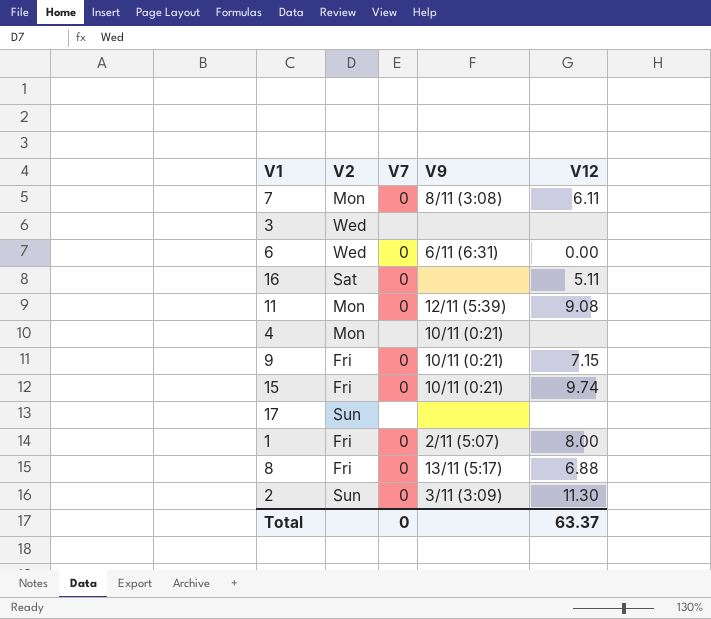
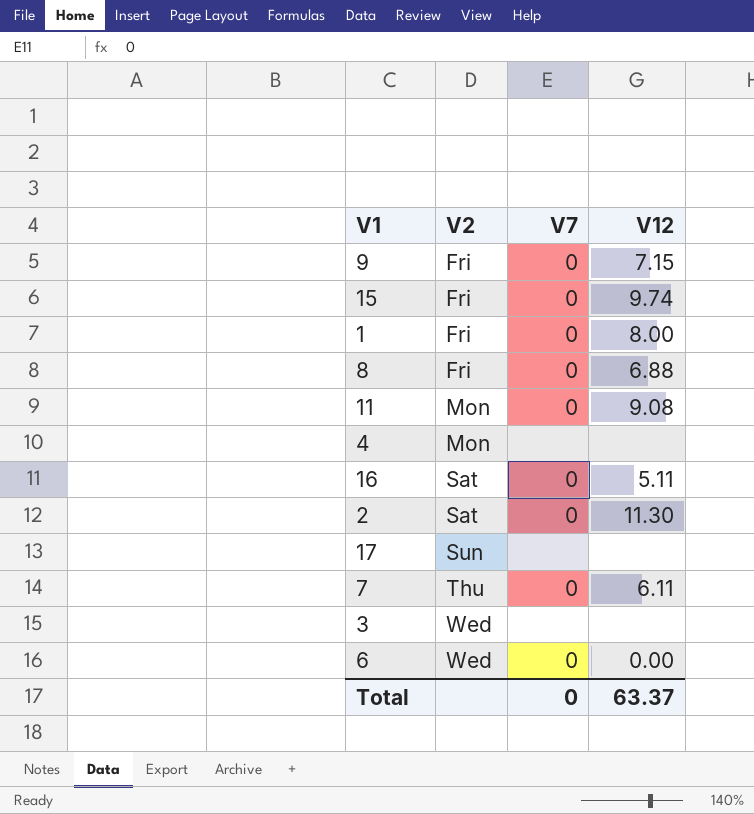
row order: none -> V2 ascending
column V9 | position: 4 -> none
2 | V2: Sun -> Sat
7 | V2: Mon -> Thu

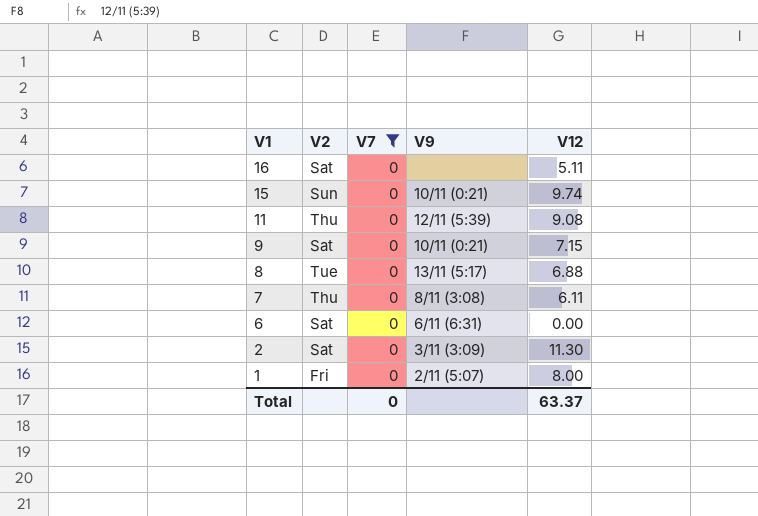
filter: none -> V7 = 0
row order: V2 ascending -> V1 descending
column V9 | position: none -> 4
15 | V2: Fri -> Sun
11 | V2: Mon -> Thu
9 | V2: Fri -> Sat
8 | V2: Fri -> Tue
6 | V2: Wed -> Sat

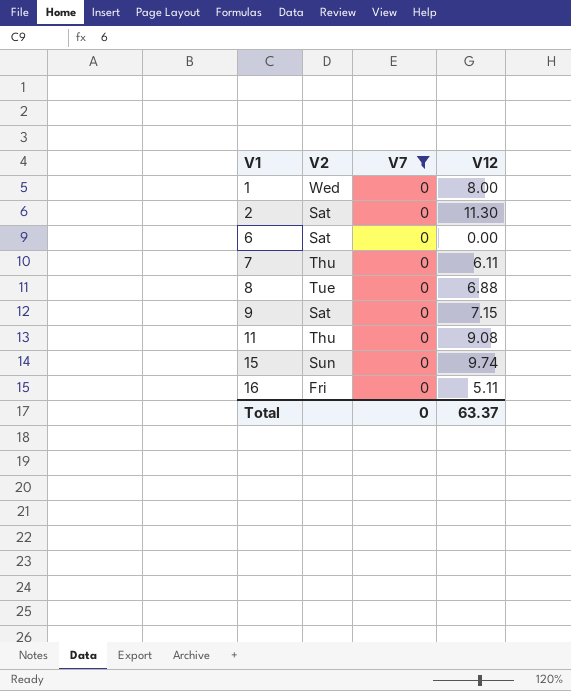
row order: V1 descending -> V1 ascending
column V9 | position: 4 -> none
1 | V2: Fri -> Wed
16 | V2: Sat -> Fri

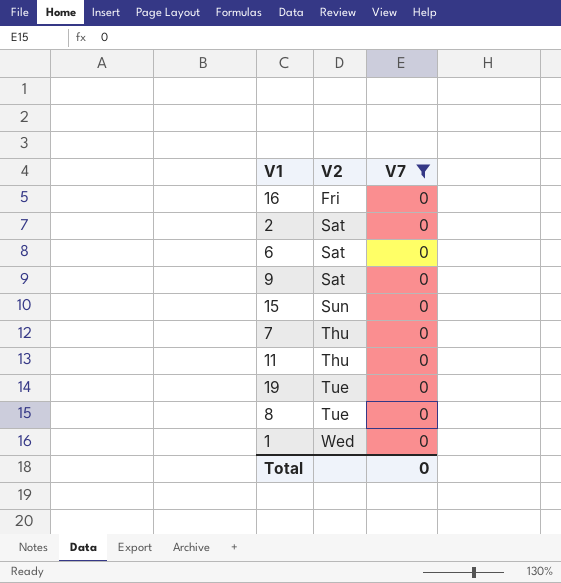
row order: V1 ascending -> V2 ascending
column V12 | position: 4 -> none
row 19: none -> Tue | 0

